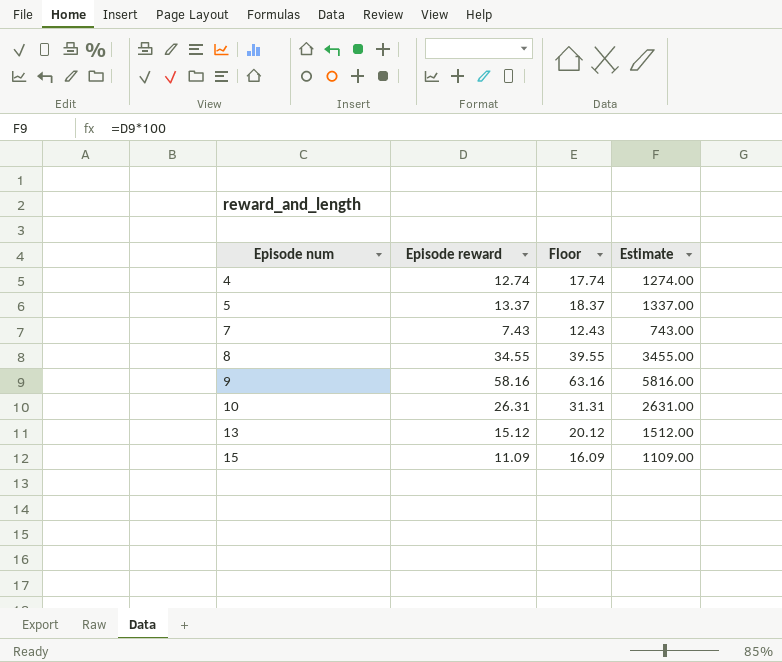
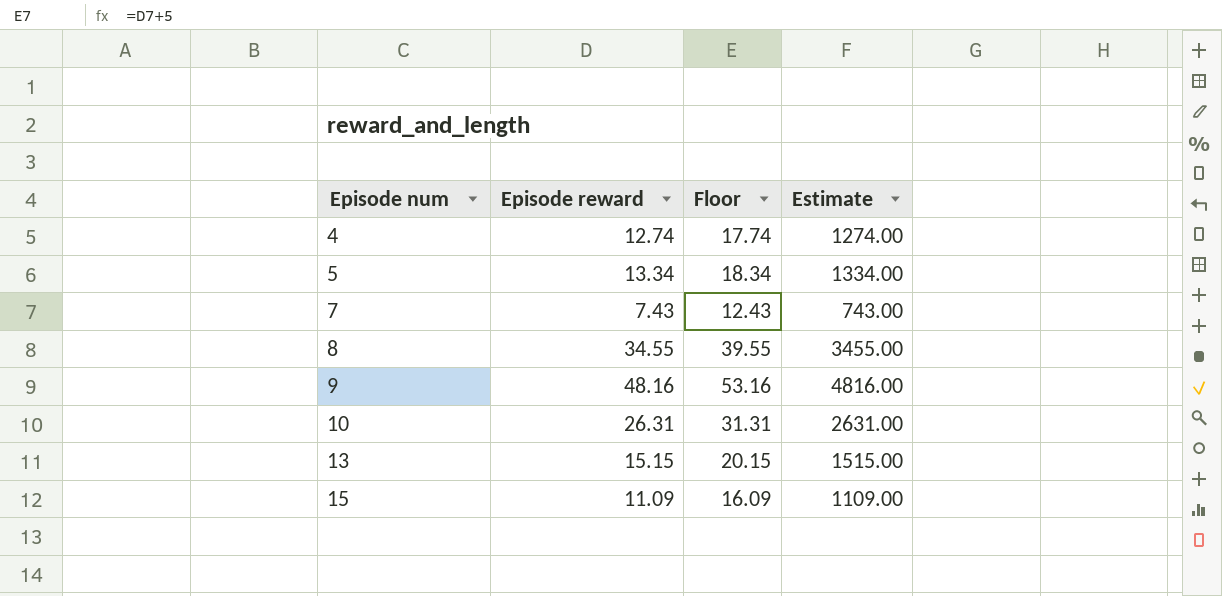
5 | Episode reward: 13.37 -> 13.34
5 | Floor: 18.37 -> 18.34
5 | Estimate: 1337.00 -> 1334.00
9 | Episode reward: 58.16 -> 48.16
9 | Floor: 63.16 -> 53.16
9 | Estimate: 5816.00 -> 4816.00
13 | Episode reward: 15.12 -> 15.15
13 | Floor: 20.12 -> 20.15
13 | Estimate: 1512.00 -> 1515.00

